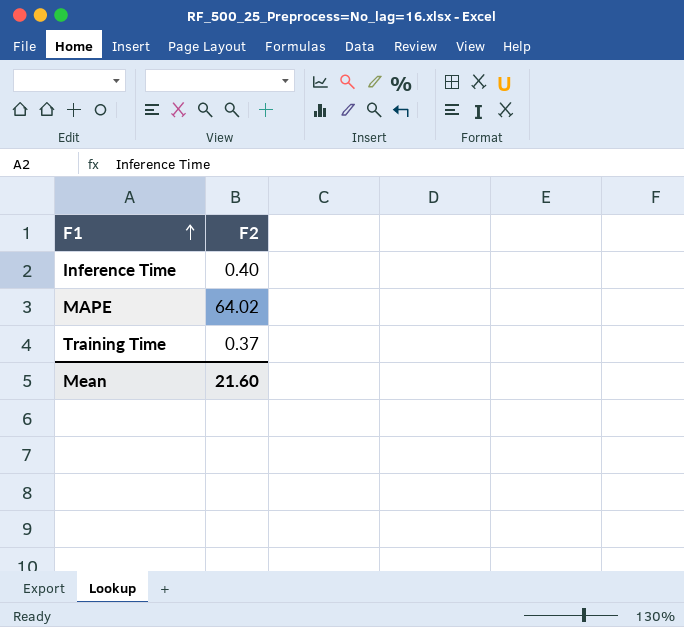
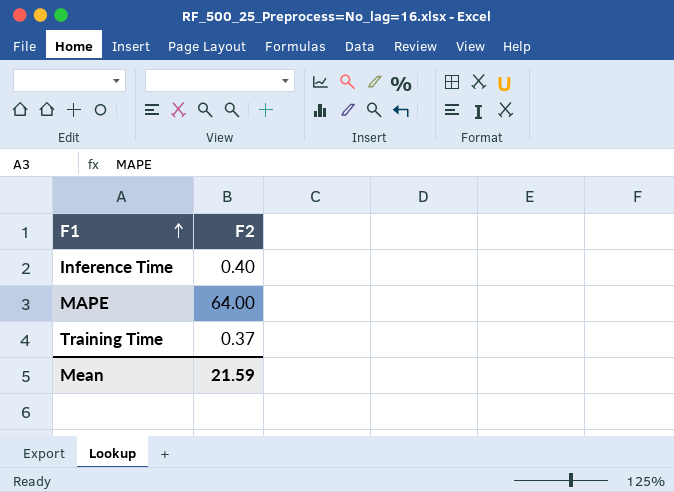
MAPE | F2: 64.02 -> 64.00
Mean | F2: 21.60 -> 21.59

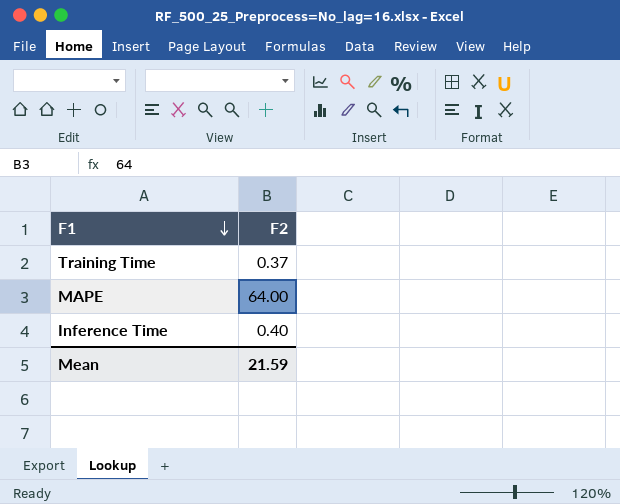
row order: F1 ascending -> F1 descending

